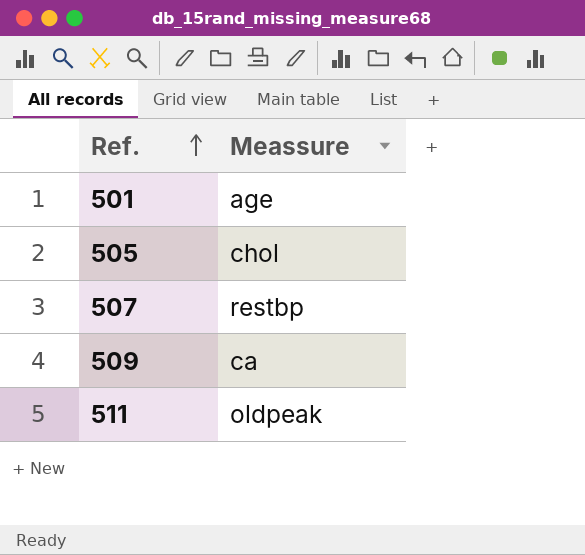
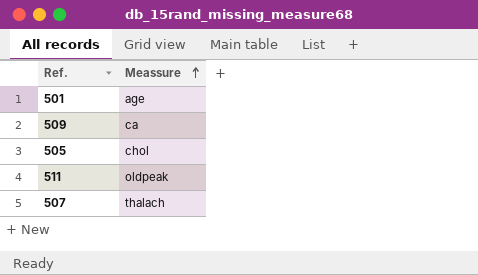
row order: Ref. ascending -> Meassure ascending
507 | Meassure: restbp -> thalach

